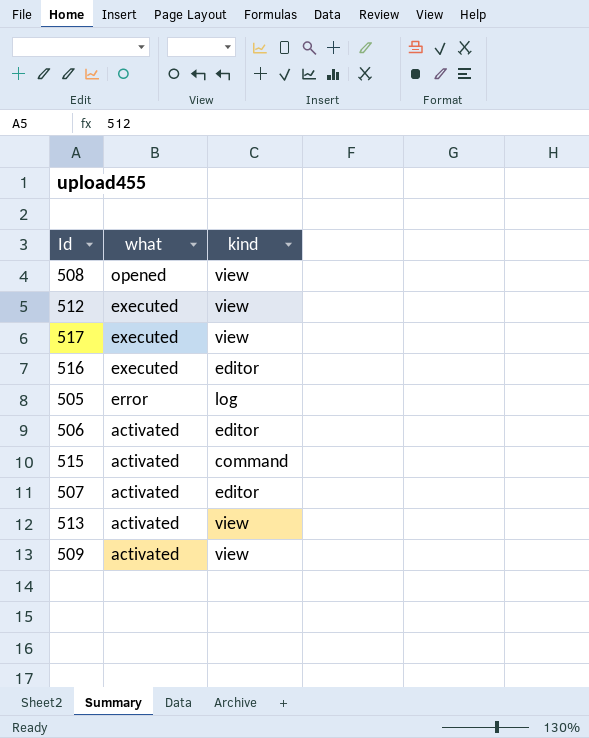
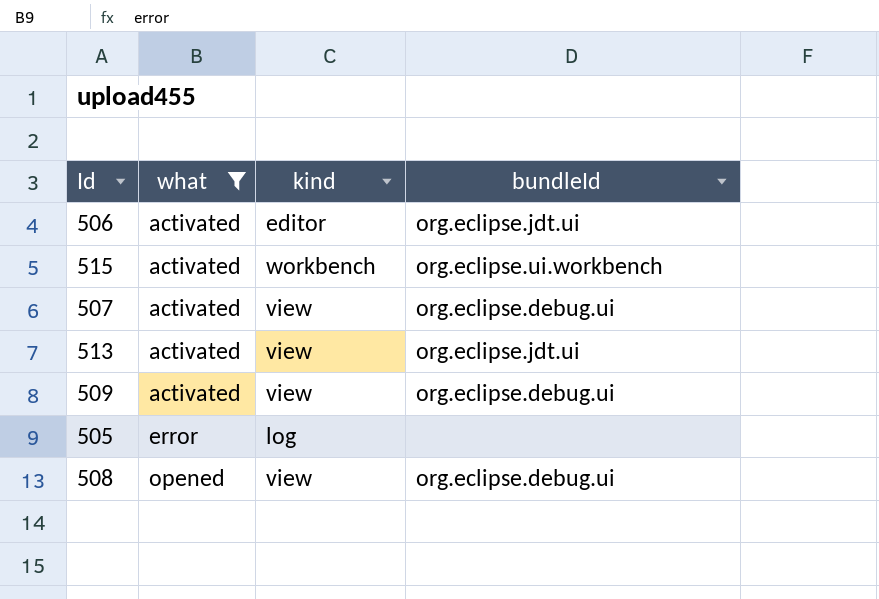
filter: none -> what != executed
row order: what descending -> what ascending
column bundleId | position: none -> 4
515 | kind: command -> workbench
507 | kind: editor -> view

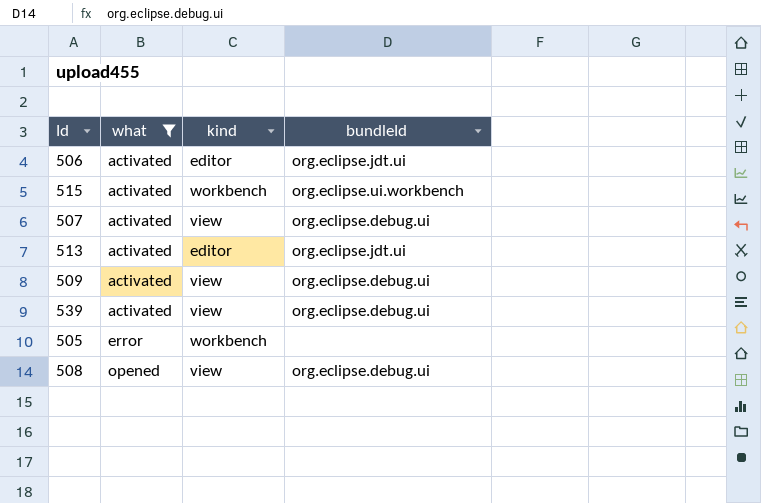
513 | kind: view -> editor
row 539: none -> activated | view | org.eclipse.debug.ui
505 | kind: log -> workbench

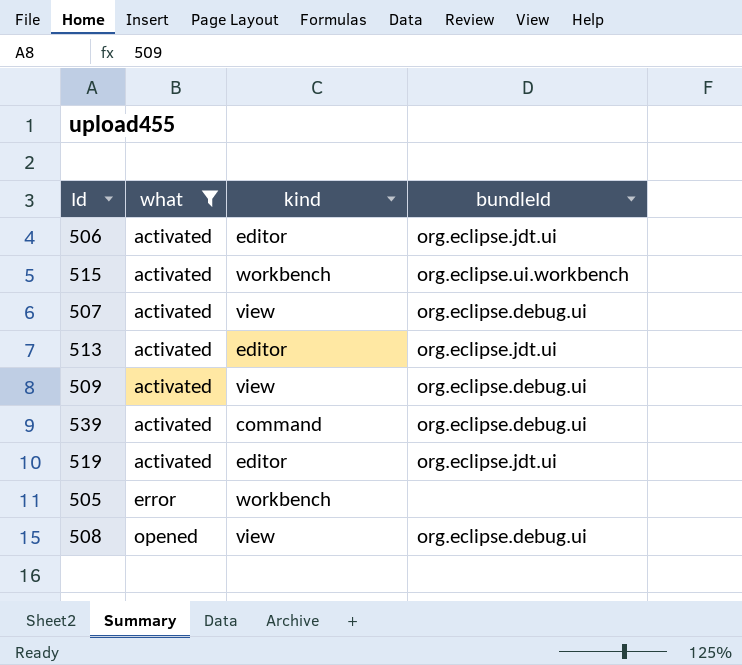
539 | kind: view -> command
row 519: none -> activated | editor | org.eclipse.jdt.ui

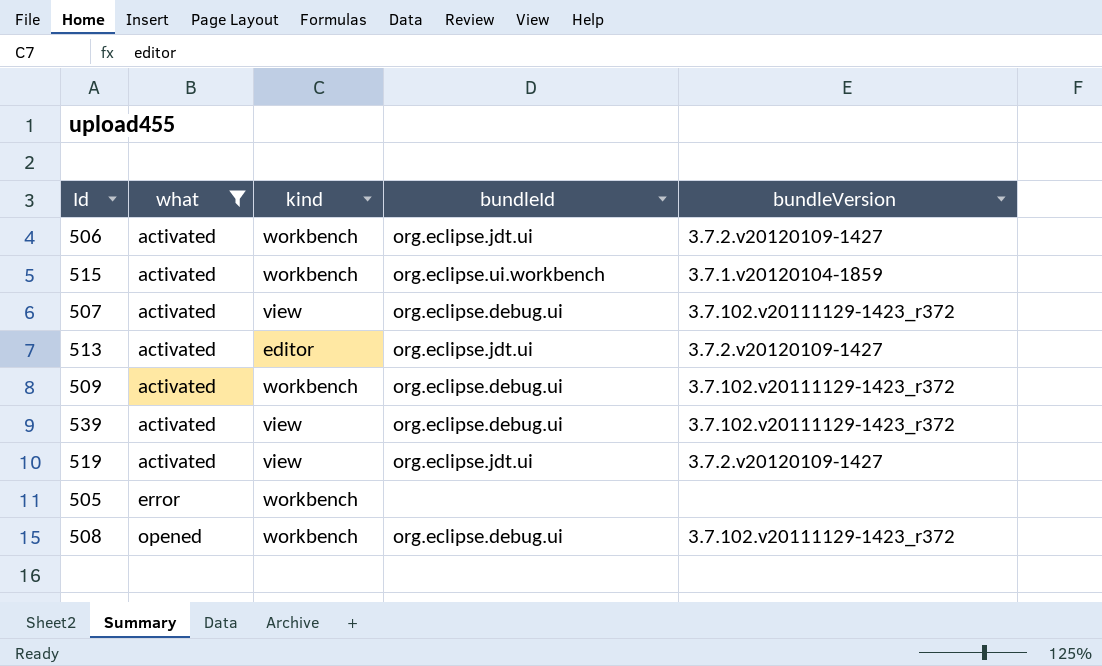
column bundleVersion | position: none -> 5
506 | kind: editor -> workbench
509 | kind: view -> workbench
539 | kind: command -> view
519 | kind: editor -> view
508 | kind: view -> workbench

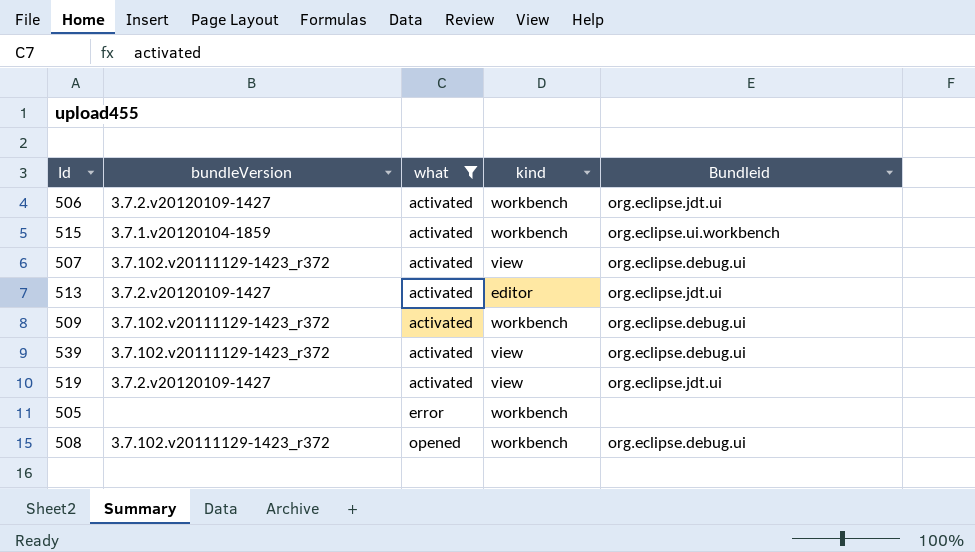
column bundleVersion | position: 5 -> 2
column name: bundleId -> Bundleid

